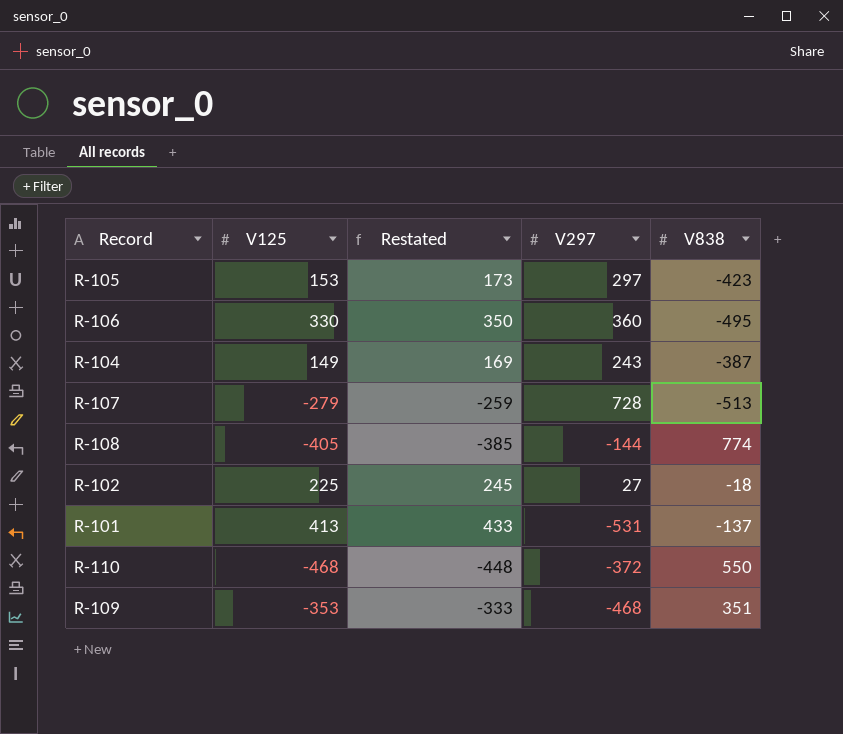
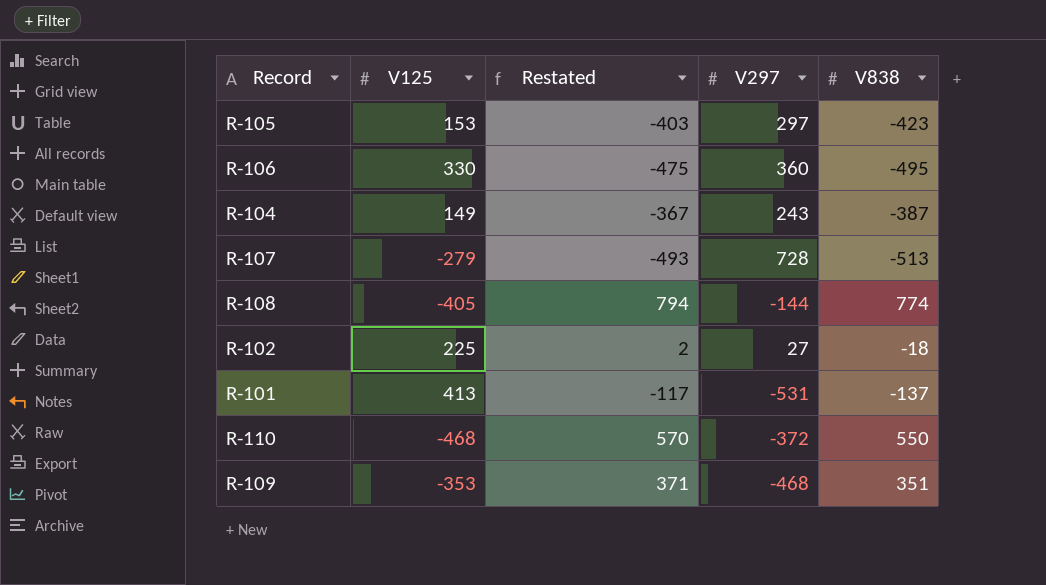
column Restated | formula: [V125] + 20 -> [V838] + 20

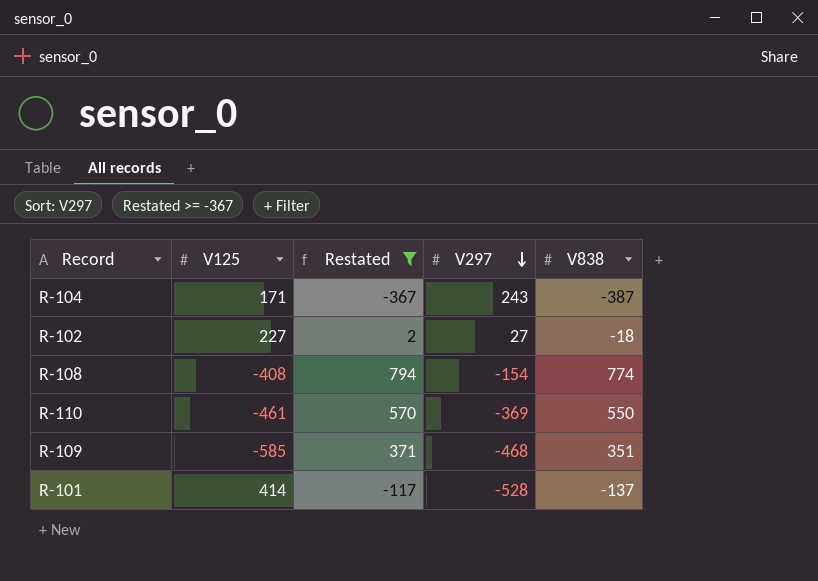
filter: none -> Restated >= -367
row order: none -> V297 descending
R-104 | V125: 149 -> 171
R-102 | V125: 225 -> 227
R-108 | V125: -405 -> -408
R-108 | V297: -144 -> -154
R-110 | V125: -468 -> -461
R-110 | V297: -372 -> -369
R-109 | V125: -353 -> -585
R-101 | V125: 413 -> 414
R-101 | V297: -531 -> -528

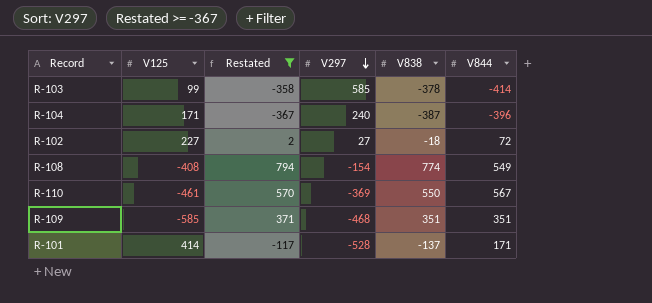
column V844 | position: none -> 6
row R-103: none -> 99 | -358 | 585 | -378 | -414
R-104 | V297: 243 -> 240

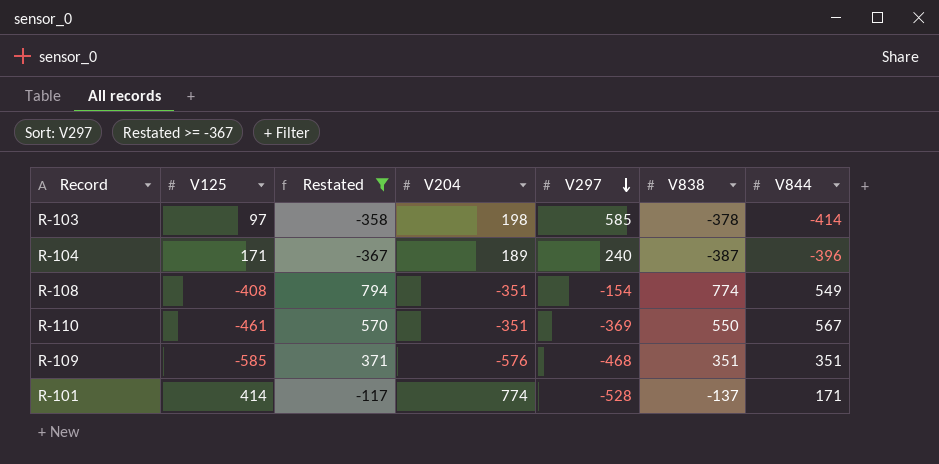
column V204 | position: none -> 4
row R-102: 227 | 2 | 27 | -18 | 72 -> none
R-103 | V125: 99 -> 97

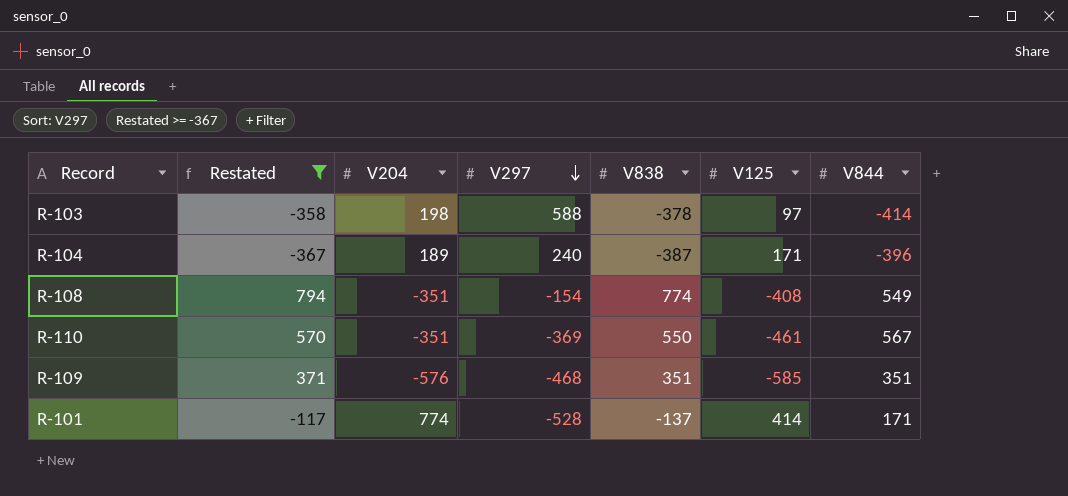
column V125 | position: 2 -> 6
R-103 | V297: 585 -> 588

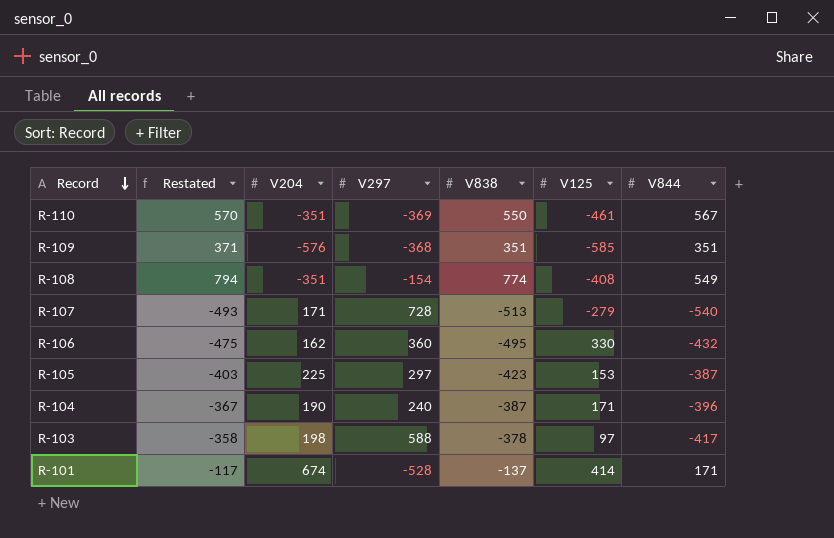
filter: Restated >= -367 -> none
row order: V297 descending -> Record descending
R-109 | V297: -468 -> -368
R-104 | V204: 189 -> 190
R-103 | V844: -414 -> -417
R-101 | V204: 774 -> 674

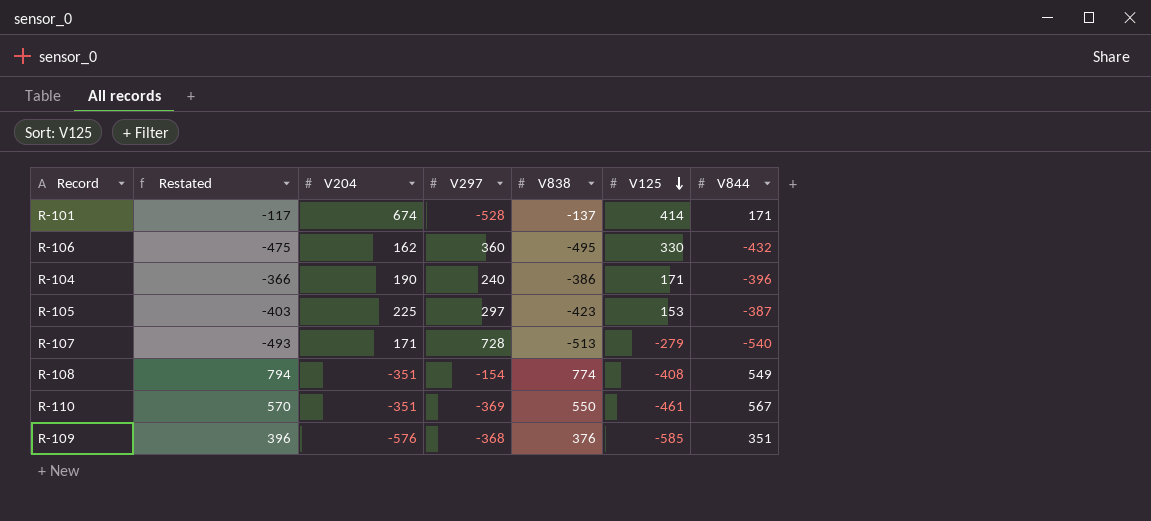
row order: Record descending -> V125 descending
row R-103: -358 | 198 | 588 | -378 | 97 | -417 -> none
R-104 | Restated: -367 -> -366
R-104 | V838: -387 -> -386
R-109 | Restated: 371 -> 396
R-109 | V838: 351 -> 376

